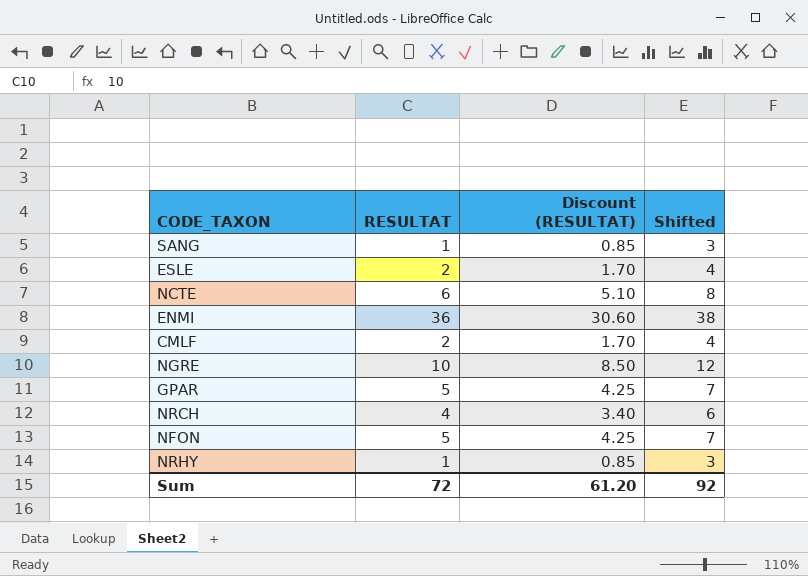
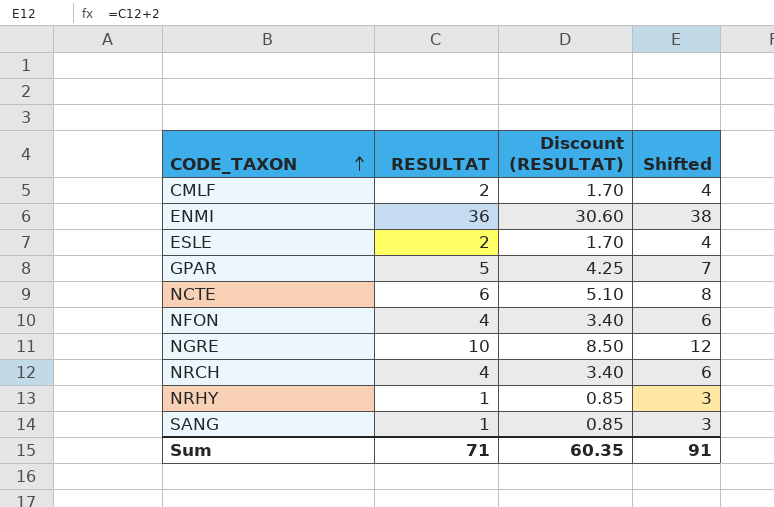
row order: none -> CODE_TAXON ascending
NFON | RESULTAT: 5 -> 4
NFON | Discount (RESULTAT): 4.25 -> 3.40
NFON | Shifted: 7 -> 6
Sum | RESULTAT: 72 -> 71
Sum | Discount (RESULTAT): 61.20 -> 60.35
Sum | Shifted: 92 -> 91

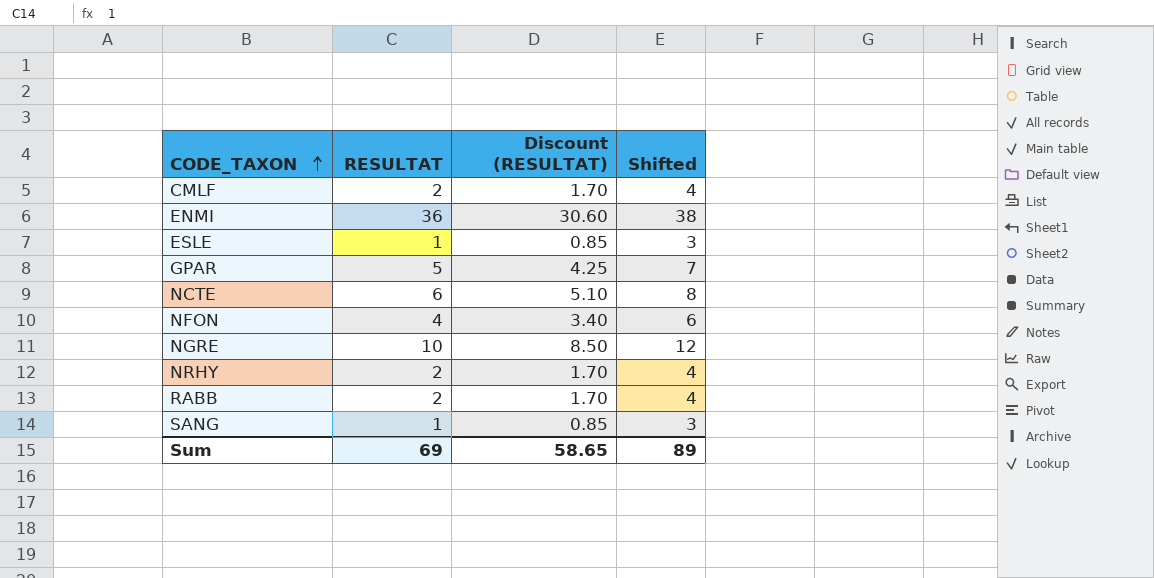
row NRCH: 4 | 3.40 | 6 -> none
ESLE | RESULTAT: 2 -> 1
ESLE | Discount (RESULTAT): 1.70 -> 0.85
ESLE | Shifted: 4 -> 3
NRHY | RESULTAT: 1 -> 2
NRHY | Discount (RESULTAT): 0.85 -> 1.70
NRHY | Shifted: 3 -> 4
row RABB: none -> 2 | 1.70 | 4
Sum | RESULTAT: 71 -> 69
Sum | Discount (RESULTAT): 60.35 -> 58.65
Sum | Shifted: 91 -> 89

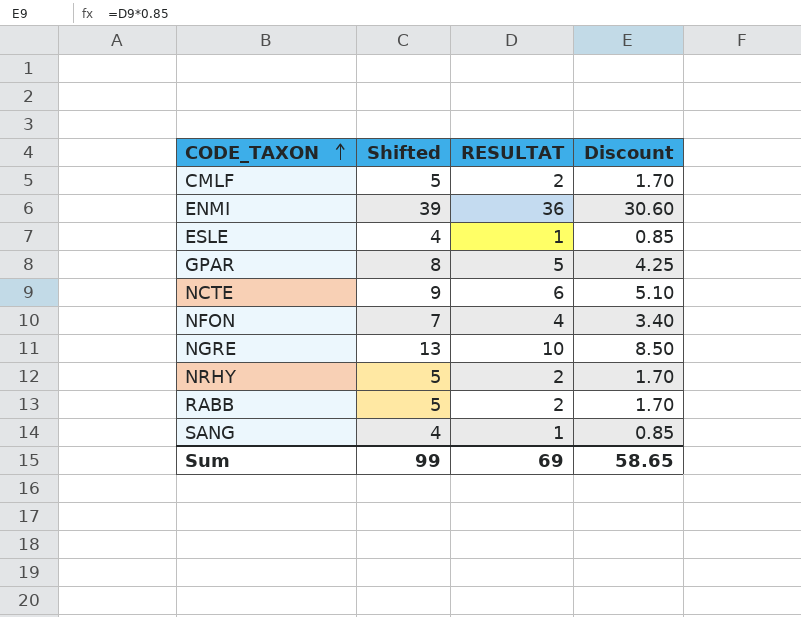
column Shifted | formula: [RESULTAT] + 2 -> [RESULTAT] + 3
column Shifted | position: 4 -> 2
column name: Discount (RESULTAT) -> Discount
Sum | Shifted: 89 -> 99

